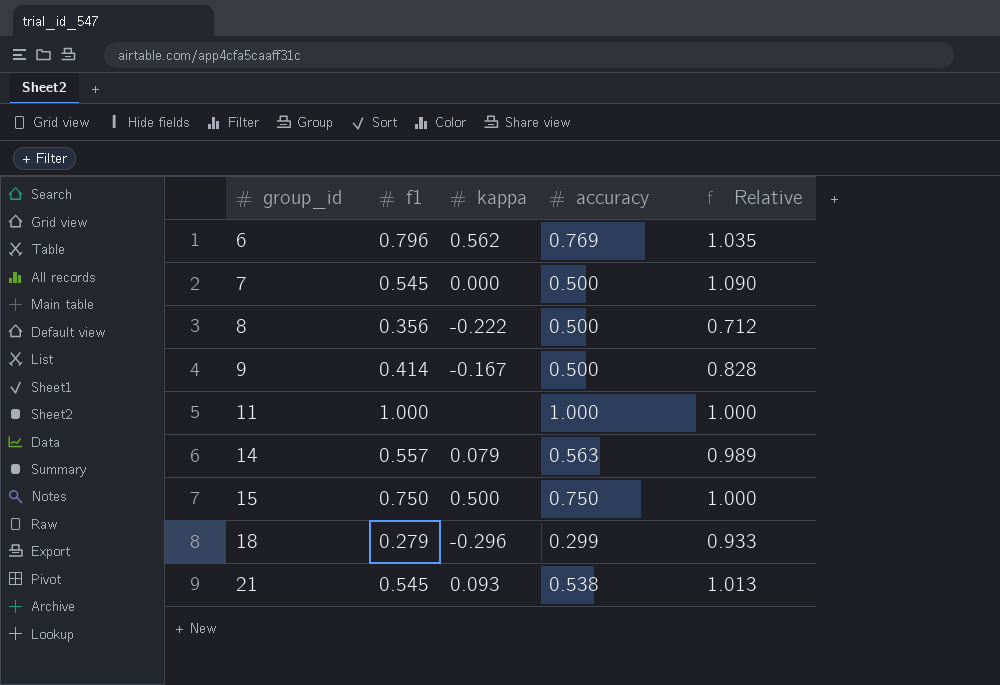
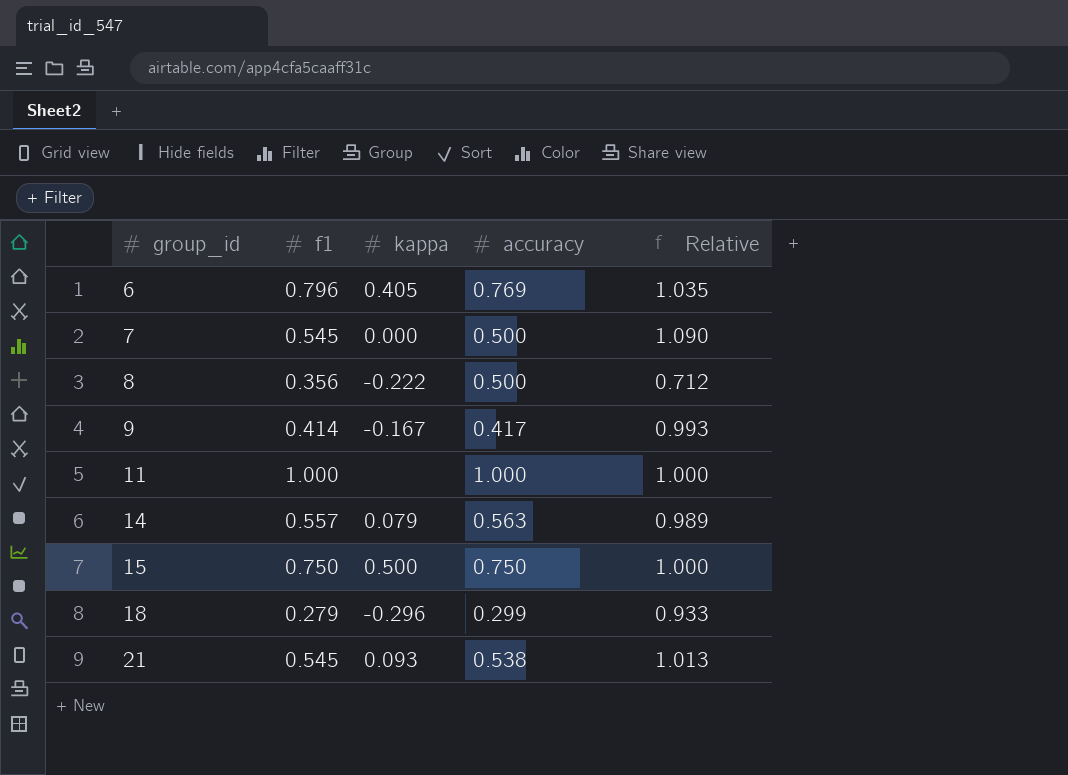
6 | kappa: 0.562 -> 0.405
9 | accuracy: 0.500 -> 0.417
9 | Relative: 0.828 -> 0.993

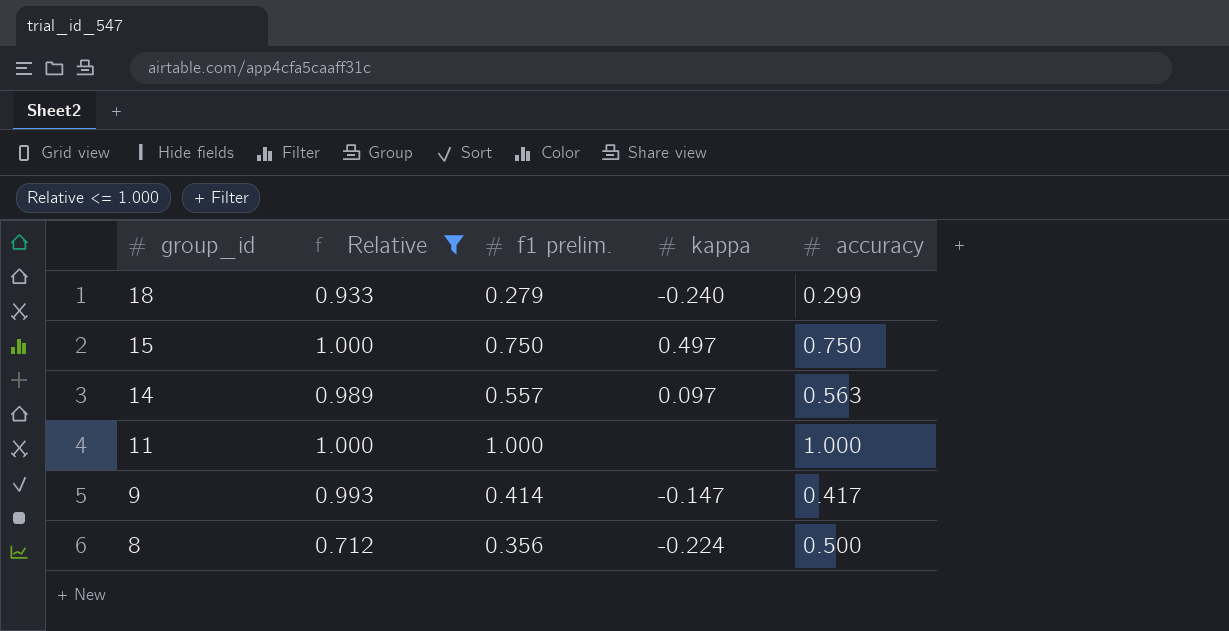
filter: none -> Relative <= 1.000
row order: group_id ascending -> group_id descending
column Relative | position: 5 -> 2
column name: f1 -> f1 prelim.
18 | kappa: -0.296 -> -0.240
15 | kappa: 0.500 -> 0.497
14 | kappa: 0.079 -> 0.097
9 | kappa: -0.167 -> -0.147
8 | kappa: -0.222 -> -0.224

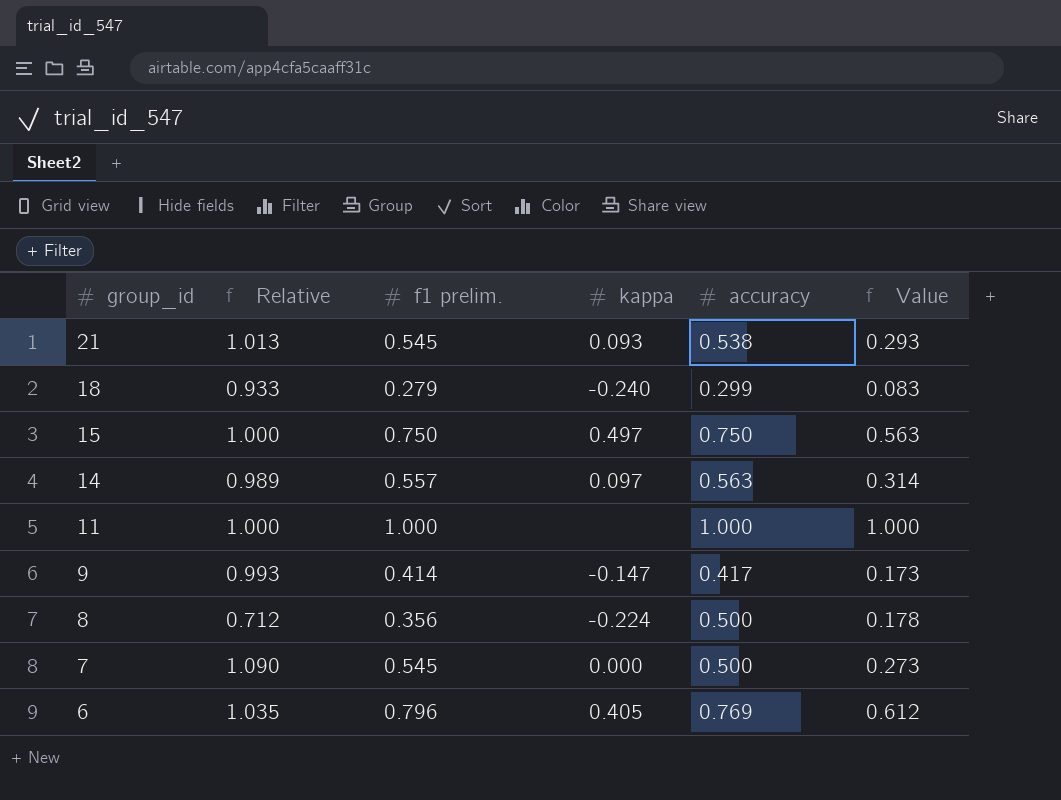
filter: Relative <= 1.000 -> none
column Value | formula: none -> [f1 prelim.] * [accuracy]

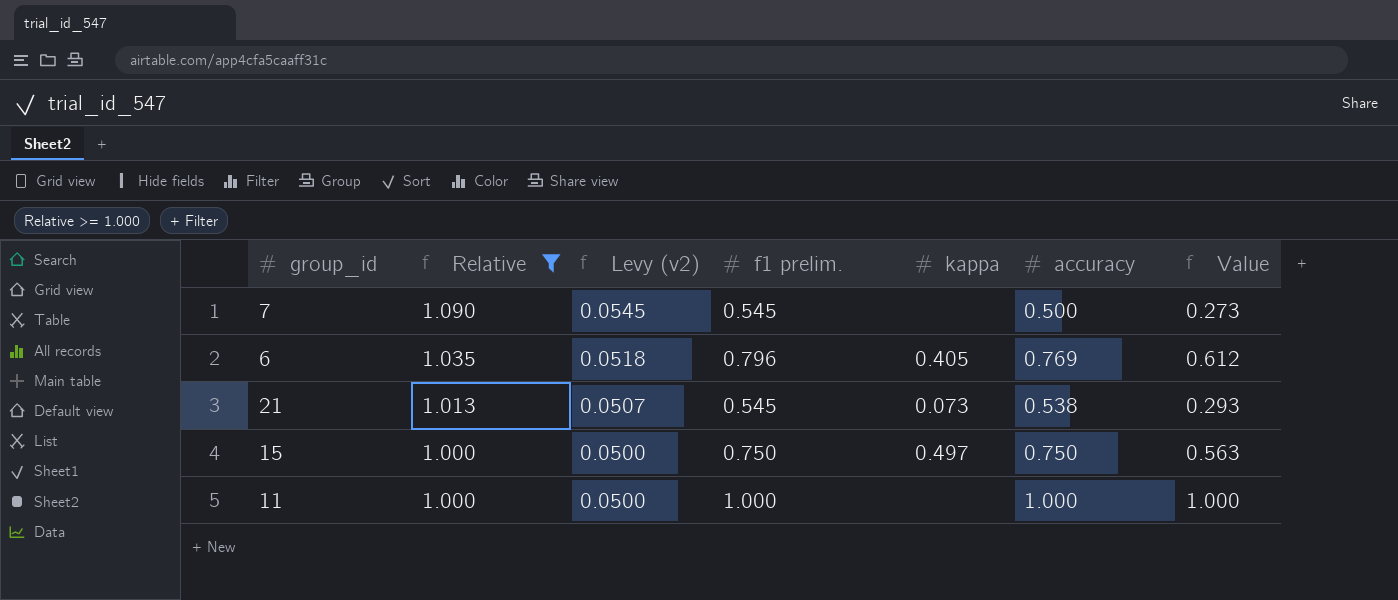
filter: none -> Relative >= 1.000
row order: group_id descending -> Relative descending
column Levy (v2) | formula: none -> [Relative] * 0.05
7 | kappa: 0.000 -> none
21 | kappa: 0.093 -> 0.073

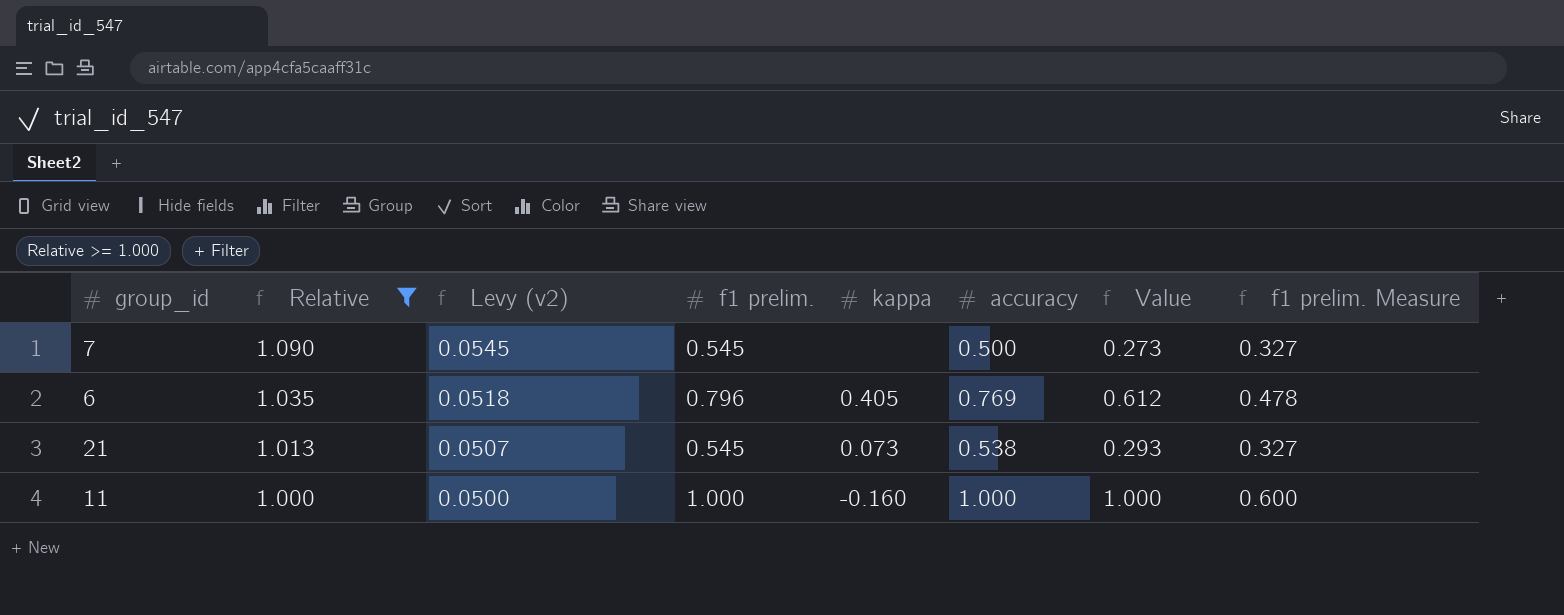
column f1 prelim. Measure | formula: none -> [f1 prelim.] * 0.6
row 15: 1.000 | 0.0500 | 0.750 | 0.497 | 0.750 | 0.563 -> none
11 | kappa: none -> -0.160

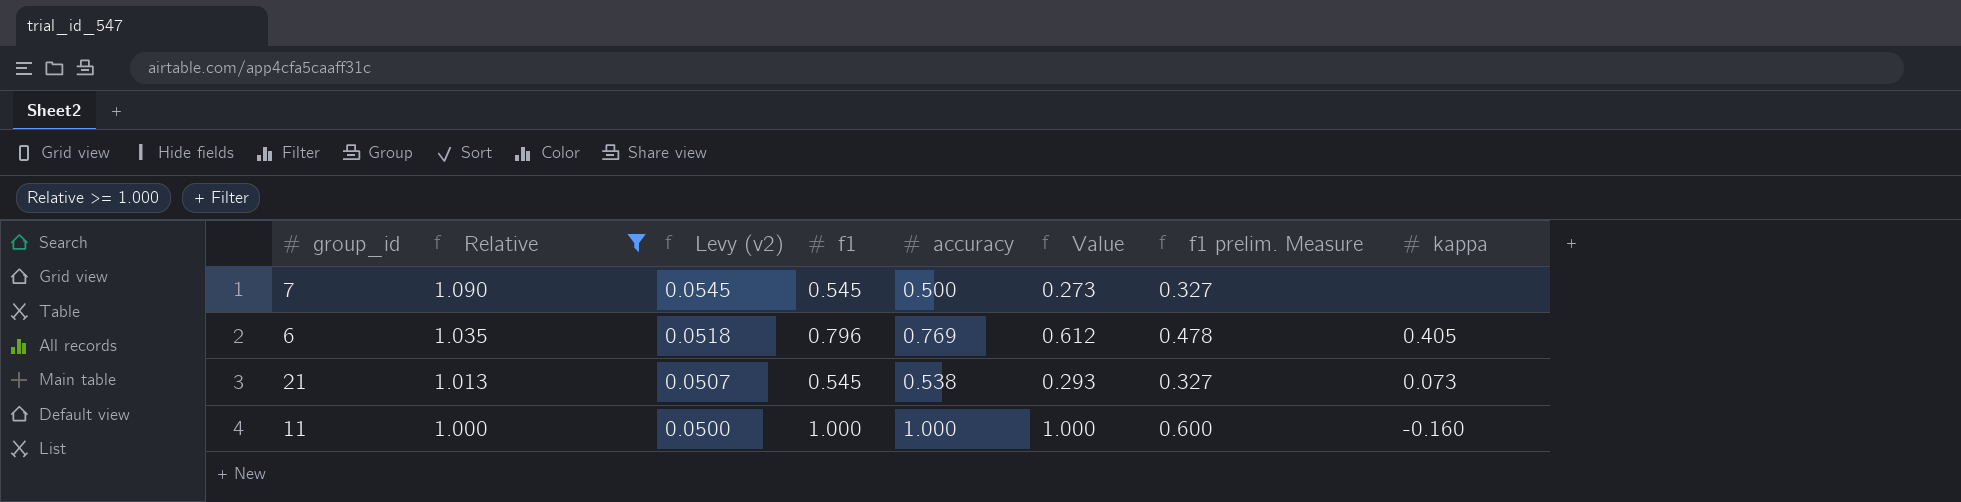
column name: f1 prelim. -> f1
column kappa | position: 5 -> 8

